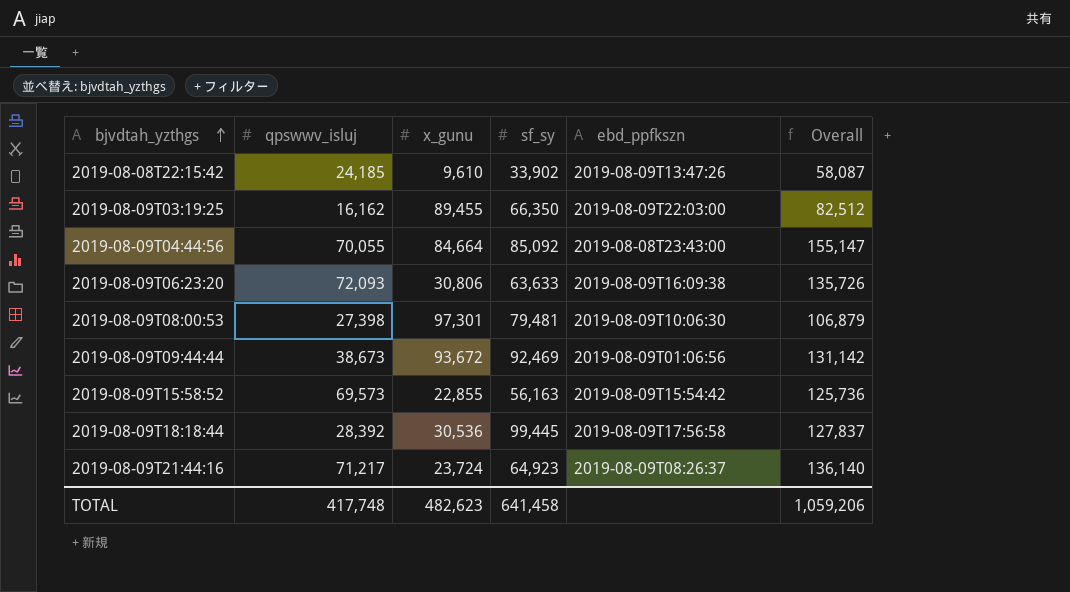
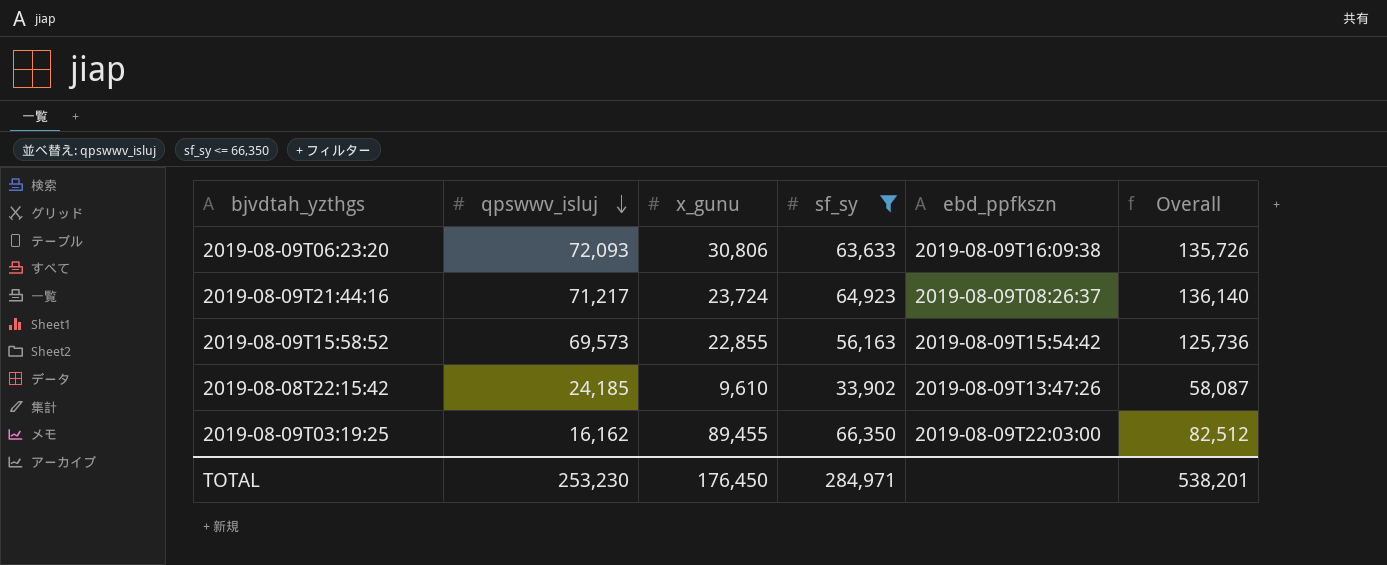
filter: none -> sf_sy <= 66,350
row order: bjvdtah_yzthgs ascending -> qpswwv_isluj descending
TOTAL | qpswwv_isluj: 417,748 -> 253,230
TOTAL | x_gunu: 482,623 -> 176,450
TOTAL | sf_sy: 641,458 -> 284,971
TOTAL | Overall: 1,059,206 -> 538,201

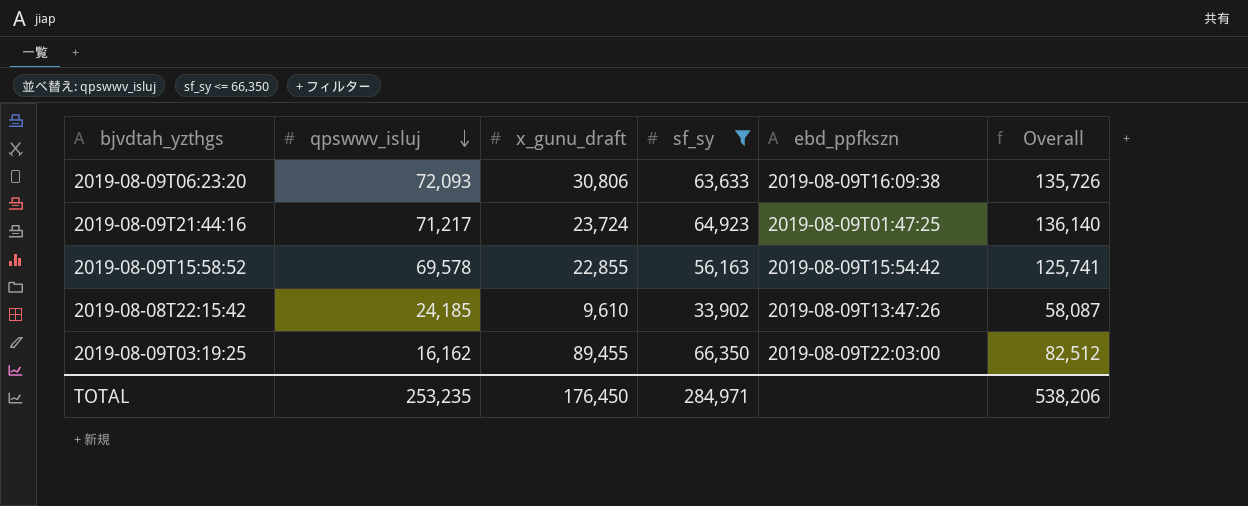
column name: x_gunu -> x_gunu_draft
2019-08-09T21:44:16 | ebd_ppfkszn: 2019-08-09T08:26:37 -> 2019-08-09T01:47:25
2019-08-09T15:58:52 | qpswwv_isluj: 69,573 -> 69,578
2019-08-09T15:58:52 | Overall: 125,736 -> 125,741
TOTAL | qpswwv_isluj: 253,230 -> 253,235
TOTAL | Overall: 538,201 -> 538,206

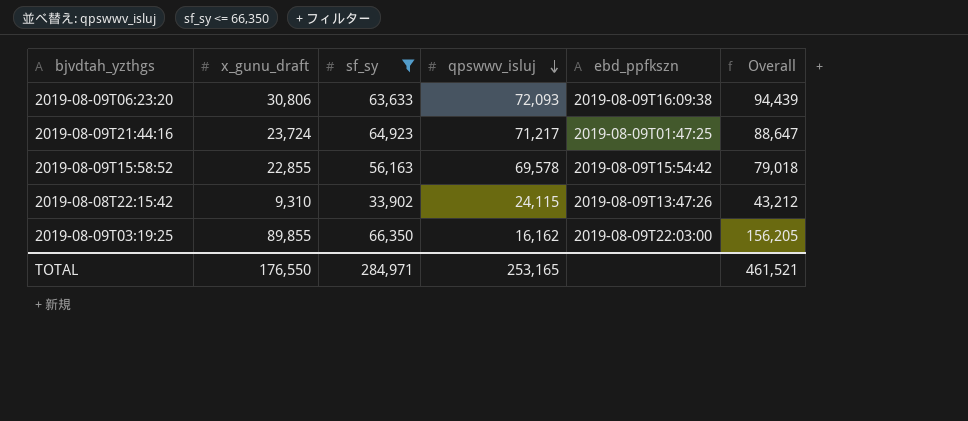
column qpswwv_isluj | position: 2 -> 4
column Overall | formula: [qpswwv_isluj] + [sf_sy] -> [x_gunu_draft] + [sf_sy]
2019-08-08T22:15:42 | x_gunu_draft: 9,610 -> 9,310
2019-08-08T22:15:42 | qpswwv_isluj: 24,185 -> 24,115
2019-08-09T03:19:25 | x_gunu_draft: 89,455 -> 89,855
TOTAL | x_gunu_draft: 176,450 -> 176,550
TOTAL | qpswwv_isluj: 253,235 -> 253,165
TOTAL | Overall: 538,206 -> 461,521

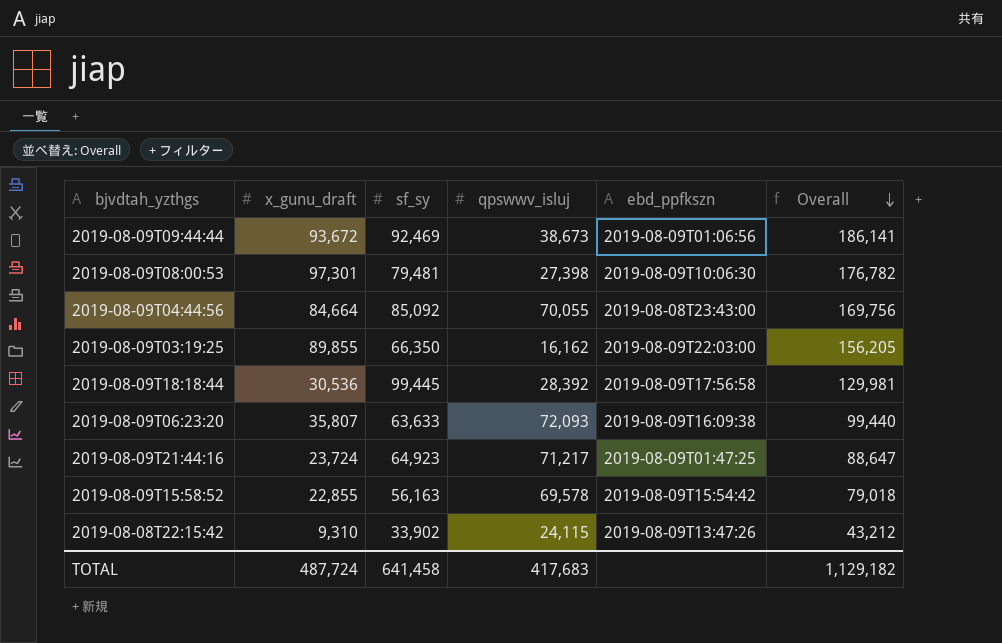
filter: sf_sy <= 66,350 -> none
row order: qpswwv_isluj descending -> Overall descending
2019-08-09T06:23:20 | x_gunu_draft: 30,806 -> 35,807
2019-08-09T06:23:20 | Overall: 94,439 -> 99,440
TOTAL | x_gunu_draft: 176,550 -> 487,724
TOTAL | sf_sy: 284,971 -> 641,458
TOTAL | qpswwv_isluj: 253,165 -> 417,683
TOTAL | Overall: 461,521 -> 1,129,182

